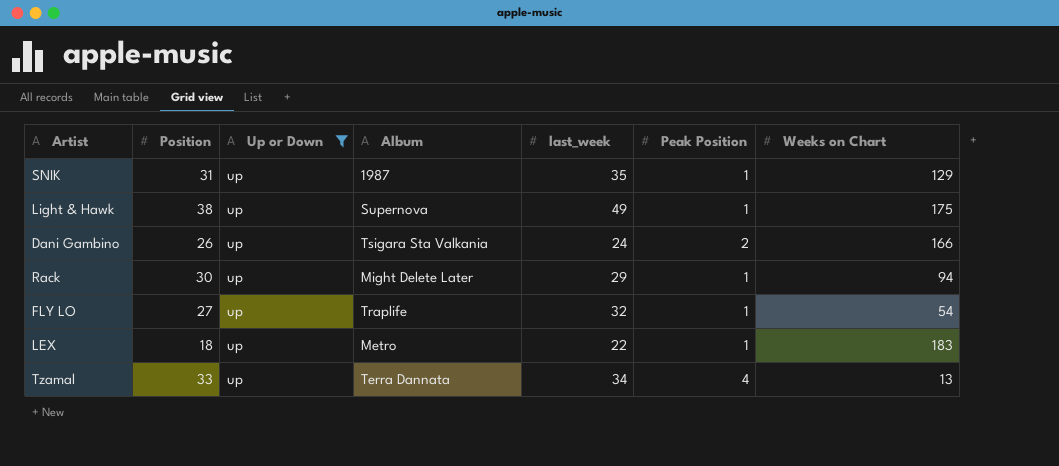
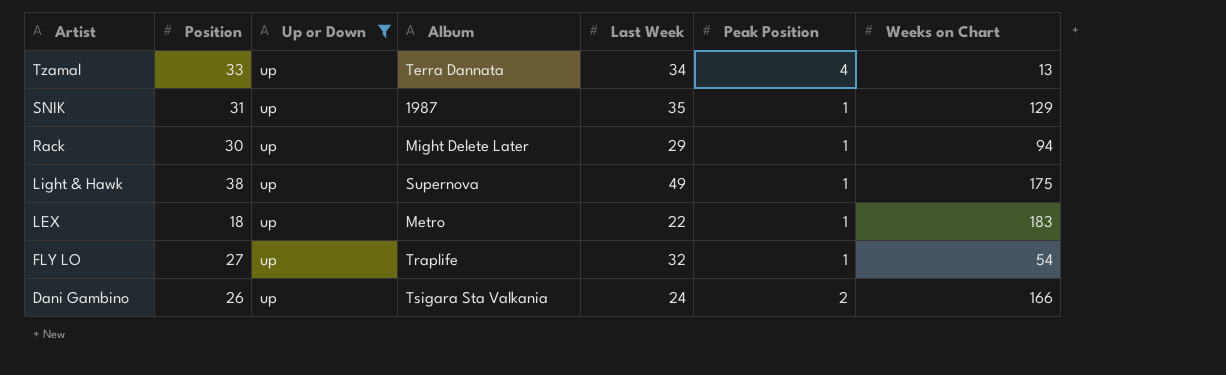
row order: none -> Artist descending
column name: last_week -> Last Week

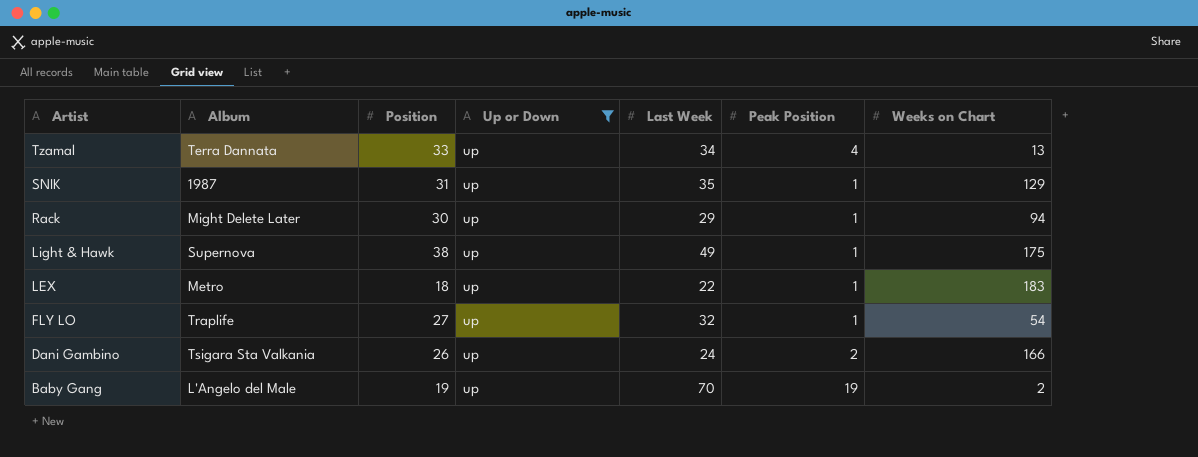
column Album | position: 4 -> 2
row Baby Gang: none -> L'Angelo del Male | 19 | up | 70 | 19 | 2

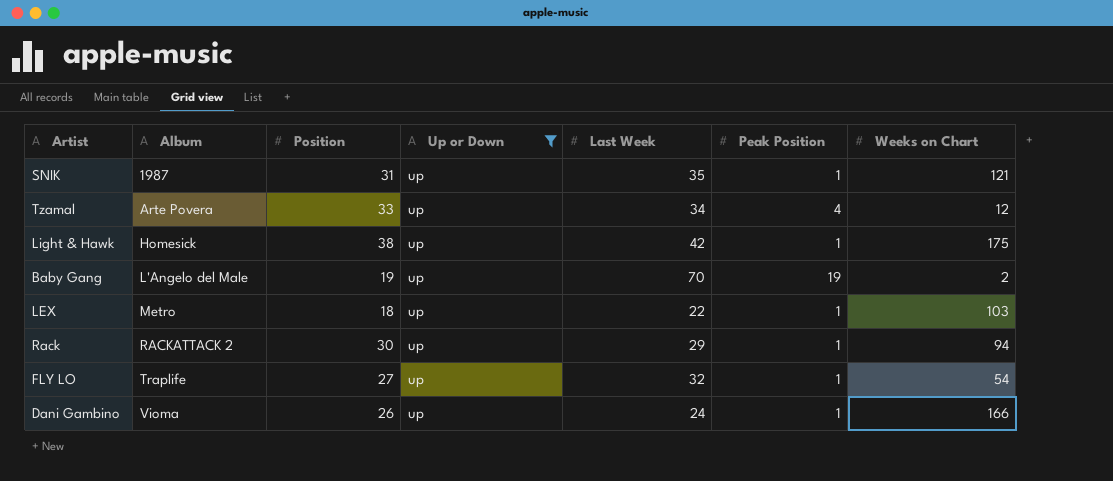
row order: Artist descending -> Album ascending
SNIK | Weeks on Chart: 129 -> 121
Tzamal | Album: Terra Dannata -> Arte Povera
Tzamal | Weeks on Chart: 13 -> 12
Light & Hawk | Album: Supernova -> Homesick
Light & Hawk | Last Week: 49 -> 42
LEX | Weeks on Chart: 183 -> 103
Rack | Album: Might Delete Later -> RACKATTACK 2
Dani Gambino | Album: Tsigara Sta Valkania -> Vioma
Dani Gambino | Peak Position: 2 -> 1

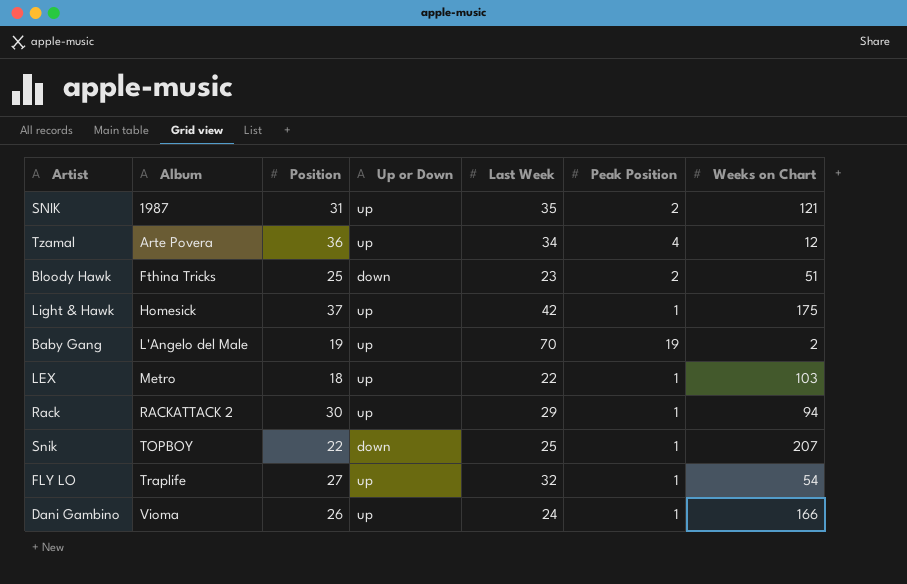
filter: Up or Down = up -> none
SNIK | Peak Position: 1 -> 2
Tzamal | Position: 33 -> 36
Light & Hawk | Position: 38 -> 37

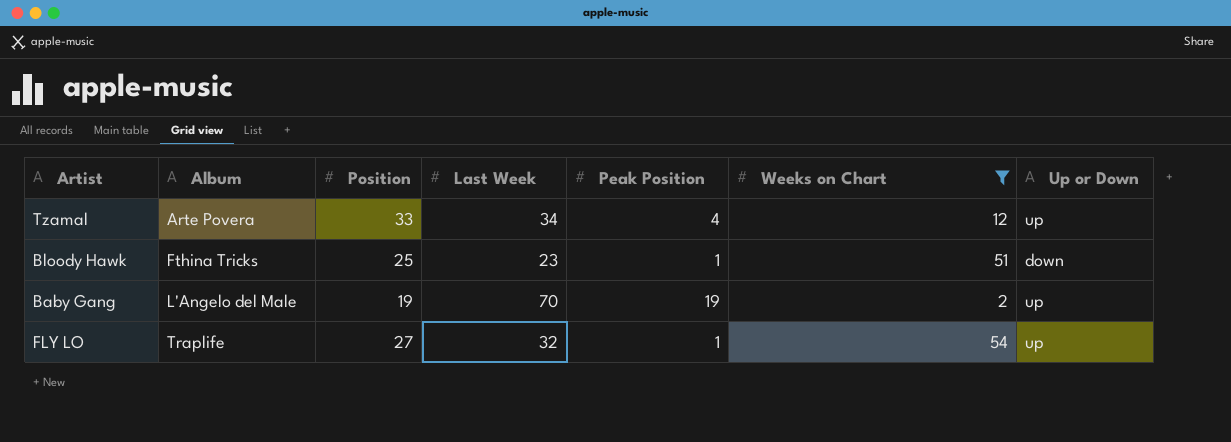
filter: none -> Weeks on Chart <= 54
column Up or Down | position: 4 -> 7
Tzamal | Position: 36 -> 33
Bloody Hawk | Peak Position: 2 -> 1

